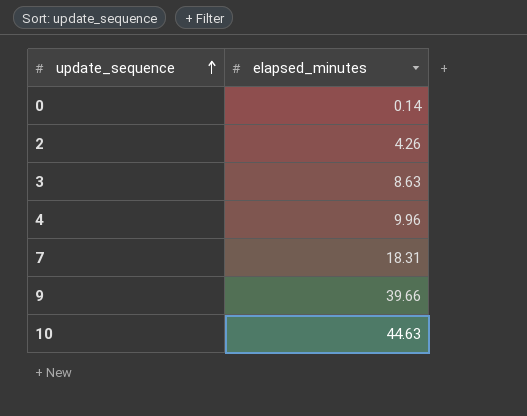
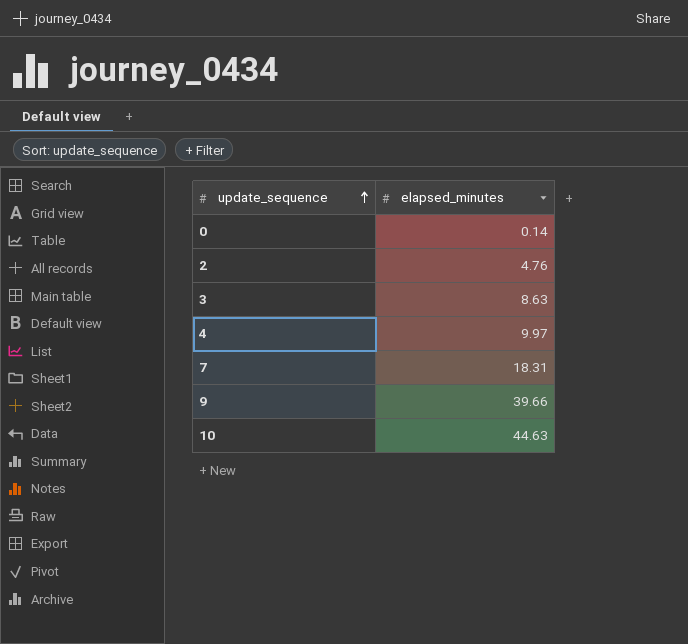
2 | elapsed_minutes: 4.26 -> 4.76
4 | elapsed_minutes: 9.96 -> 9.97

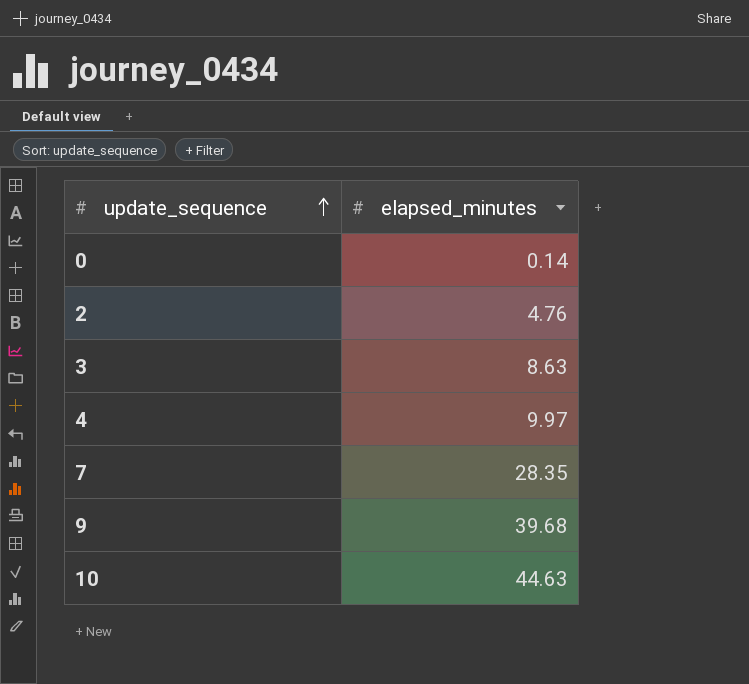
7 | elapsed_minutes: 18.31 -> 28.35
9 | elapsed_minutes: 39.66 -> 39.68

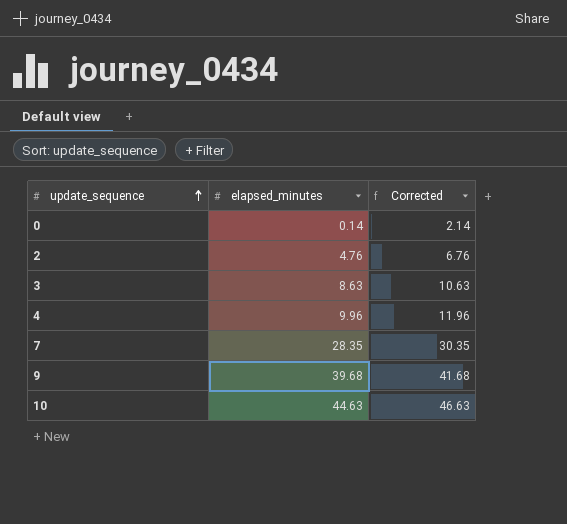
column Corrected | formula: none -> [elapsed_minutes] + 2
4 | elapsed_minutes: 9.97 -> 9.96

